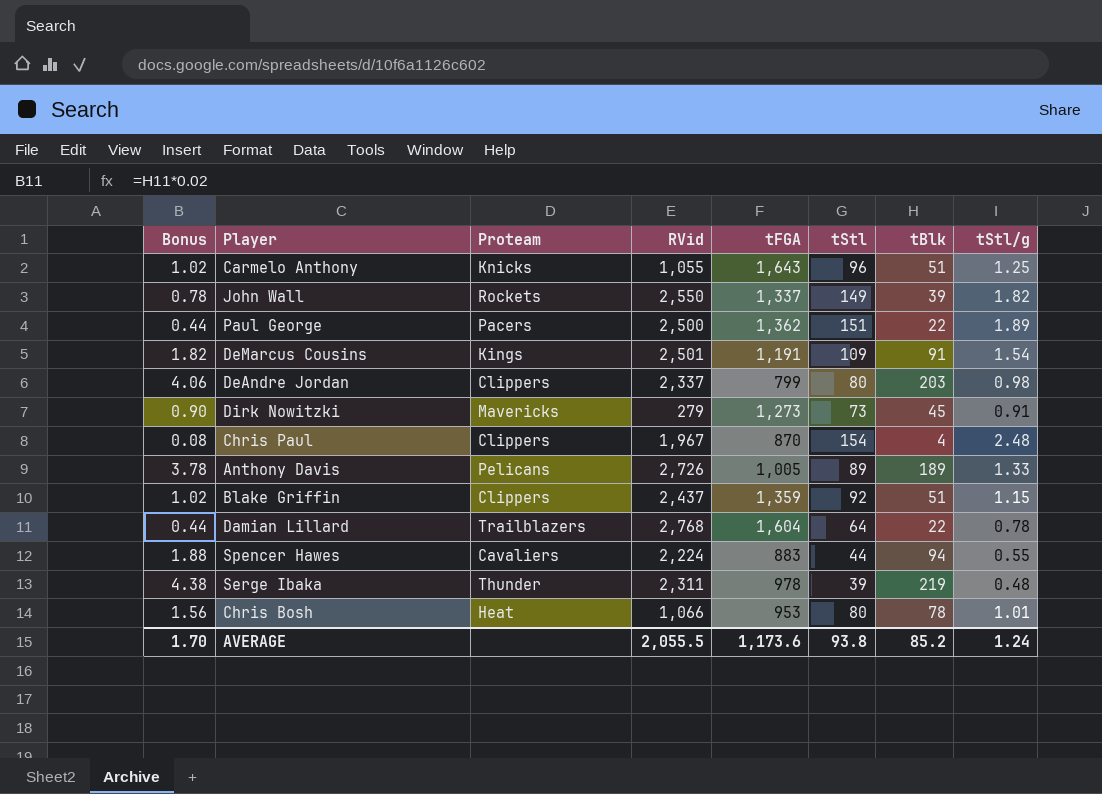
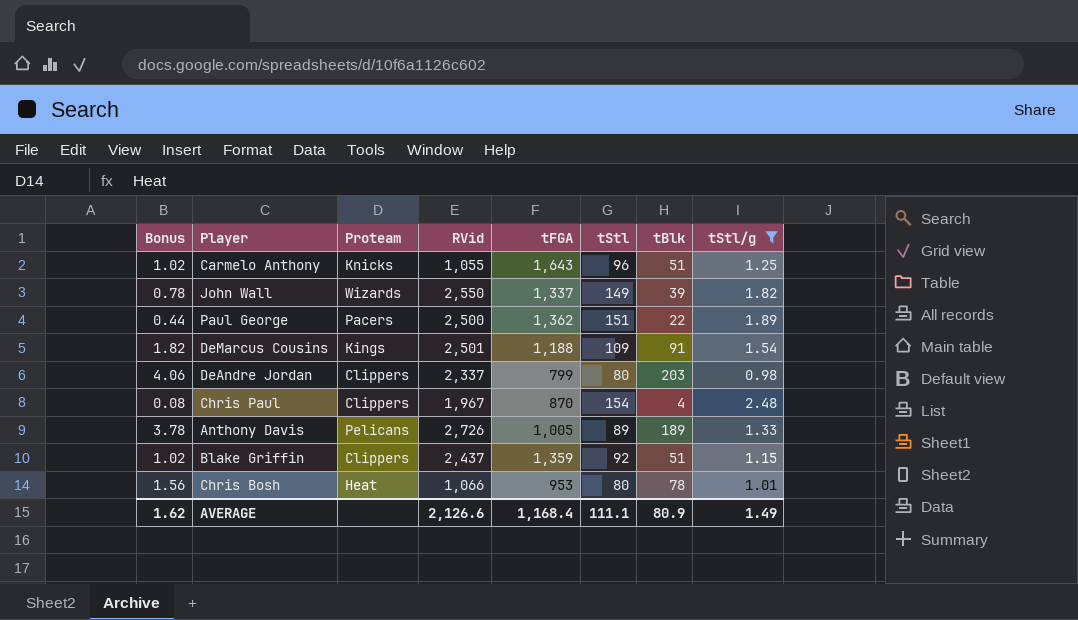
filter: none -> tStl/g >= 0.98
John Wall | Proteam: Rockets -> Wizards
DeMarcus Cousins | tFGA: 1,191 -> 1,188
AVERAGE | Bonus: 1.70 -> 1.62
AVERAGE | RVid: 2,055.5 -> 2,126.6
AVERAGE | tFGA: 1,173.6 -> 1,168.4
AVERAGE | tStl: 93.8 -> 111.1
AVERAGE | tBlk: 85.2 -> 80.9
AVERAGE | tStl/g: 1.24 -> 1.49

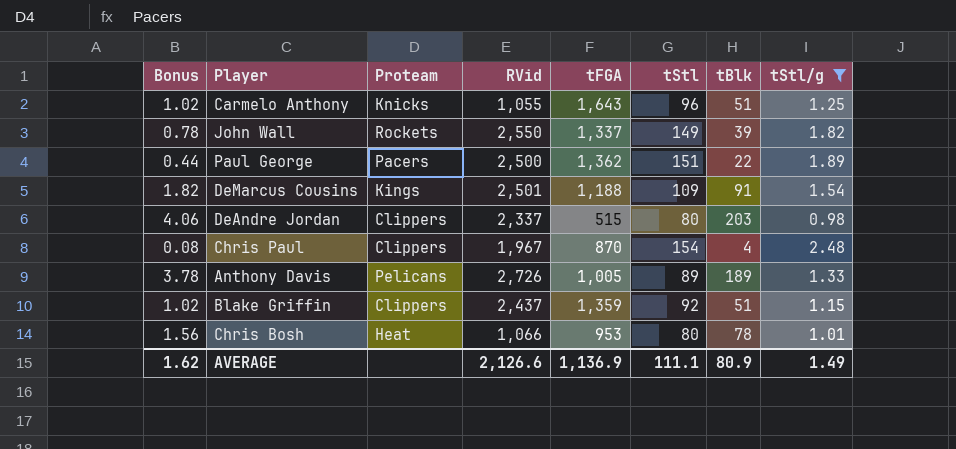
John Wall | Proteam: Wizards -> Rockets
DeAndre Jordan | tFGA: 799 -> 515
AVERAGE | tFGA: 1,168.4 -> 1,136.9

